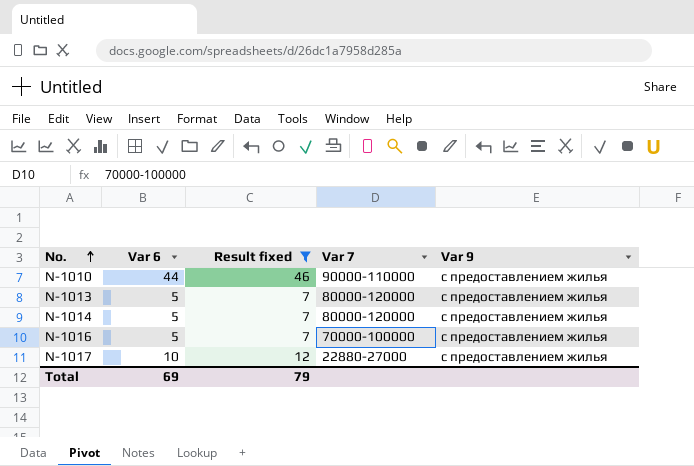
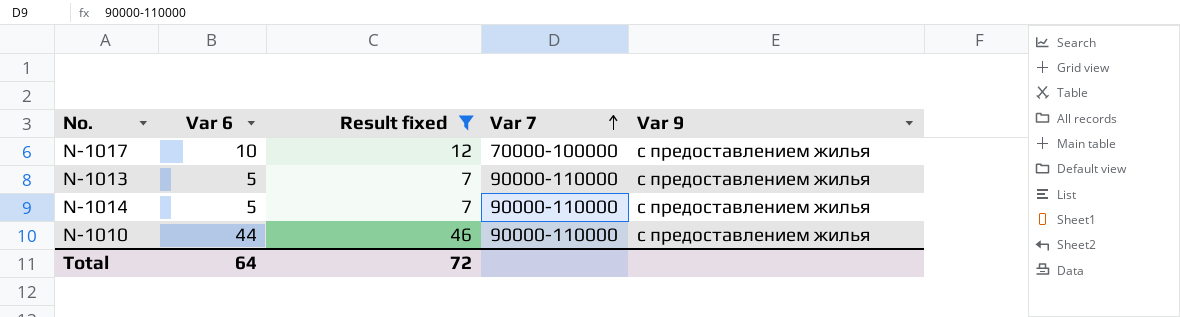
row order: No. ascending -> Var 7 ascending
row N-1016: 5 | 7 | 70000-100000 | с предоставлением жилья -> none
N-1017 | Var 7: 22880-27000 -> 70000-100000
N-1013 | Var 7: 80000-120000 -> 90000-110000
N-1014 | Var 7: 80000-120000 -> 90000-110000
Total | Var 6: 69 -> 64
Total | Result fixed: 79 -> 72

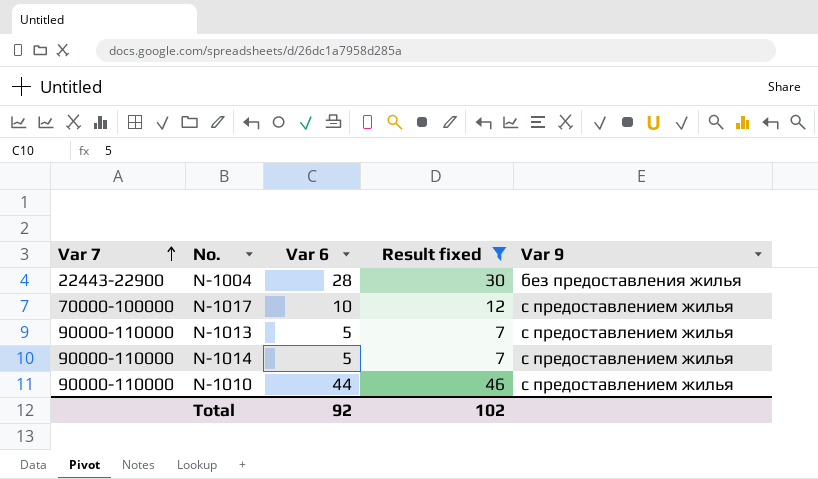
column Var 7 | position: 4 -> 1
row N-1004: none -> 22443-22900 | 28 | 30 | без предоставления жилья
Total | Var 6: 64 -> 92
Total | Result fixed: 72 -> 102

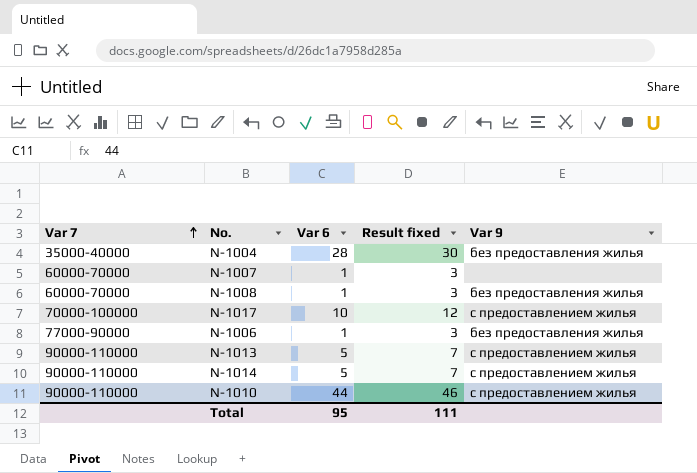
filter: Result fixed != 3 -> none
N-1004 | Var 7: 22443-22900 -> 35000-40000
Total | Var 6: 92 -> 95
Total | Result fixed: 102 -> 111

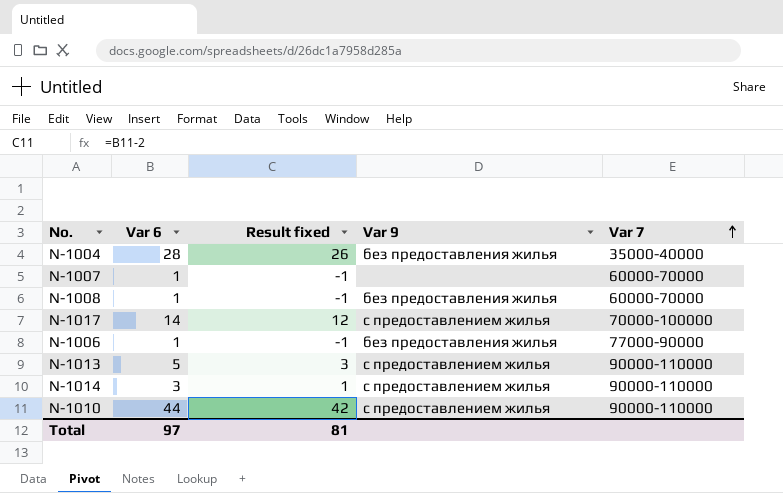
column Result fixed | formula: [Var 6] + 2 -> [Var 6] - 2
column Var 7 | position: 1 -> 5
N-1017 | Var 6: 10 -> 14
N-1014 | Var 6: 5 -> 3
Total | Var 6: 95 -> 97
Total | Result fixed: 111 -> 81

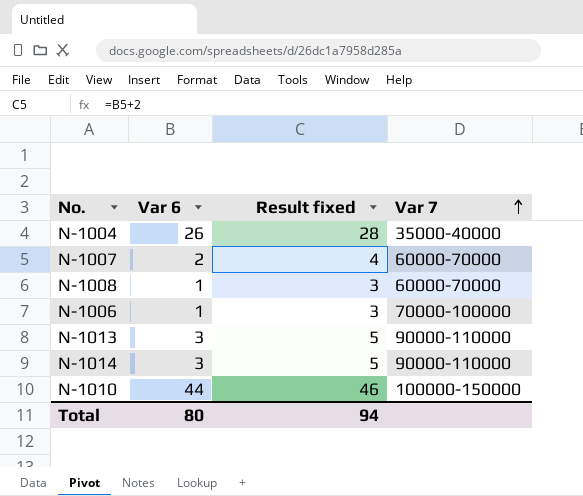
column Var 9 | position: 4 -> none
column Result fixed | formula: [Var 6] - 2 -> [Var 6] + 2
row N-1017: 14 | 12 | с предоставлением жилья | 70000-100000 -> none
N-1004 | Var 6: 28 -> 26
N-1007 | Var 6: 1 -> 2
N-1006 | Var 7: 77000-90000 -> 70000-100000
N-1013 | Var 6: 5 -> 3
N-1010 | Var 7: 90000-110000 -> 100000-150000
Total | Var 6: 97 -> 80
Total | Result fixed: 81 -> 94

